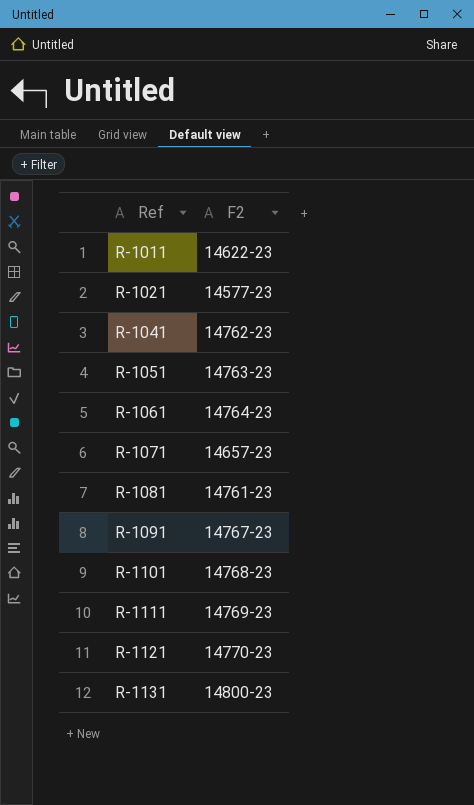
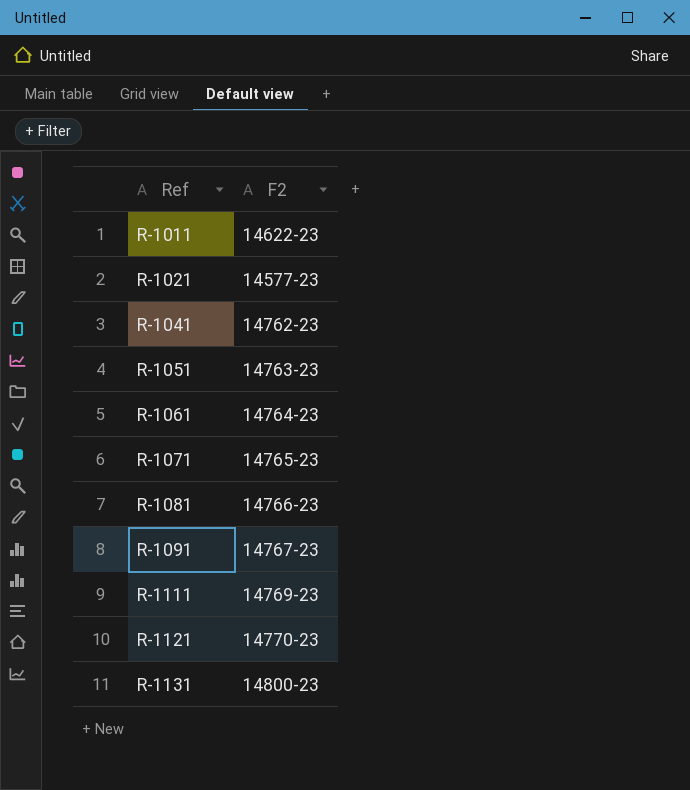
row R-1101: 14768-23 -> none
R-1071 | F2: 14657-23 -> 14765-23
R-1081 | F2: 14761-23 -> 14766-23

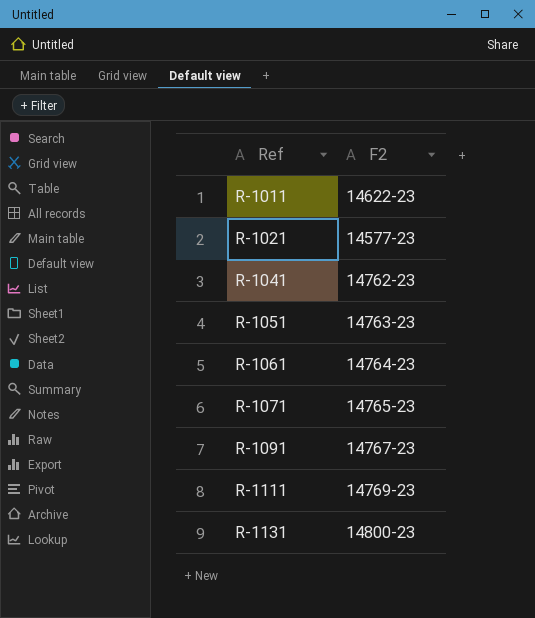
row R-1081: 14766-23 -> none
row R-1121: 14770-23 -> none

